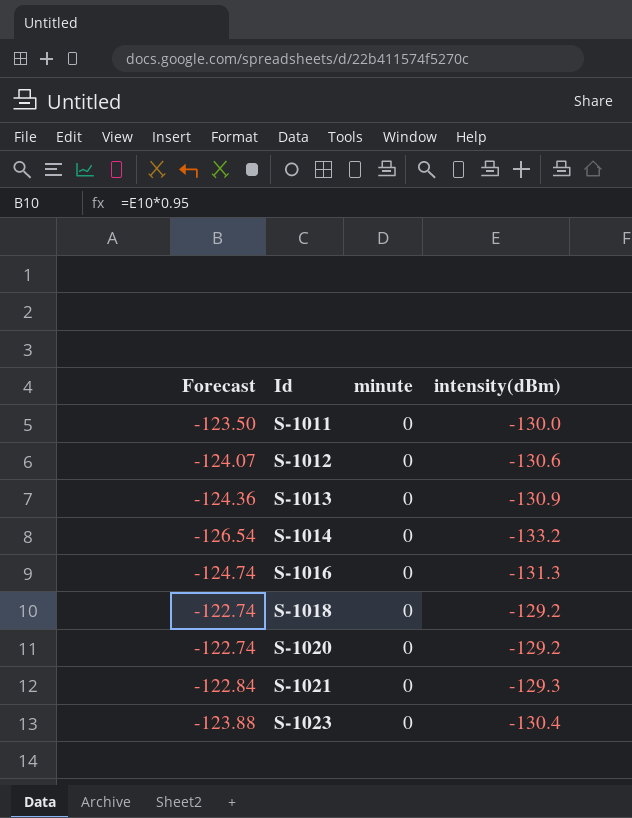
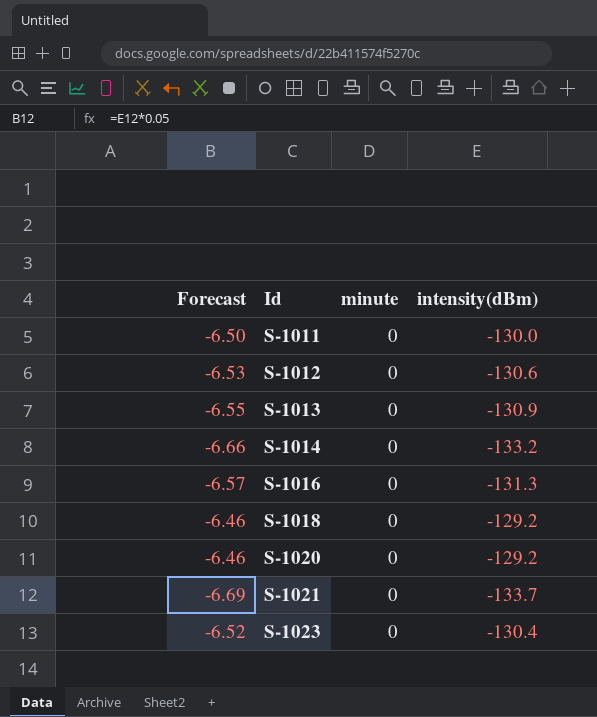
column Forecast | formula: [intensity(dBm)] * 0.95 -> [intensity(dBm)] * 0.05
S-1021 | intensity(dBm): -129.3 -> -133.7

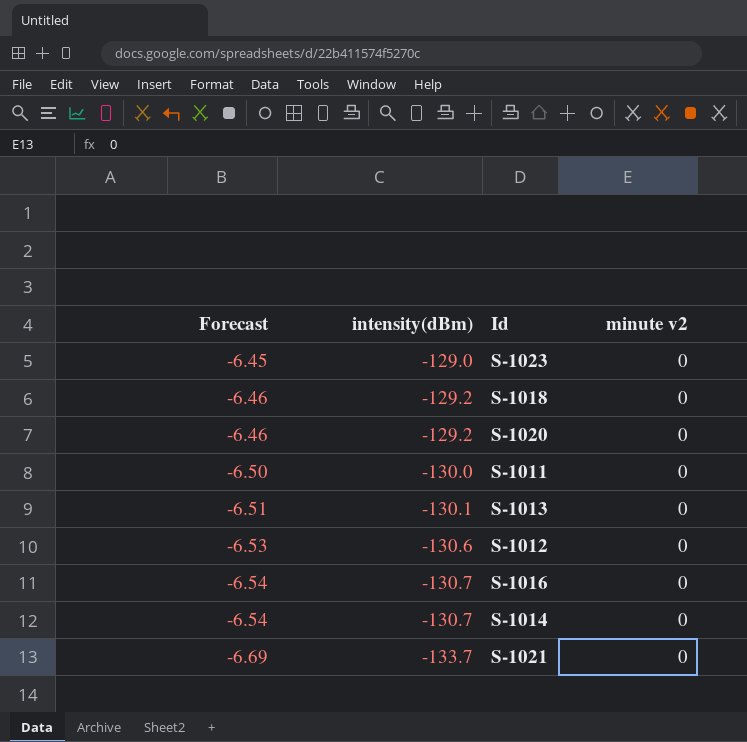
row order: Id ascending -> Forecast descending
column intensity(dBm) | position: 4 -> 2
column name: minute -> minute v2
S-1023 | Forecast: -6.52 -> -6.45
S-1023 | intensity(dBm): -130.4 -> -129.0
S-1013 | Forecast: -6.55 -> -6.51
S-1013 | intensity(dBm): -130.9 -> -130.1
S-1016 | Forecast: -6.57 -> -6.54
S-1016 | intensity(dBm): -131.3 -> -130.7
S-1014 | Forecast: -6.66 -> -6.54
S-1014 | intensity(dBm): -133.2 -> -130.7

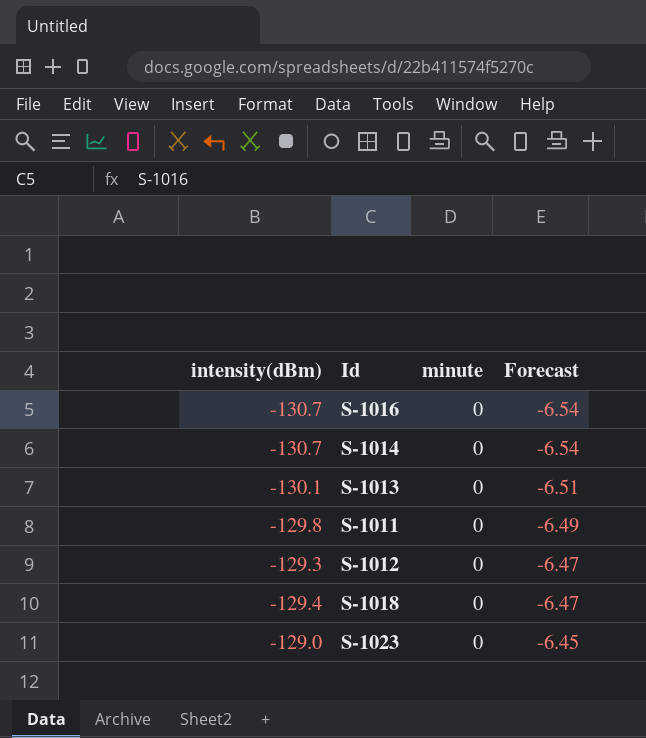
row order: Forecast descending -> Forecast ascending
column name: minute v2 -> minute
column Forecast | position: 1 -> 4
row S-1020: -6.46 | -129.2 | 0 -> none
row S-1021: -6.69 | -133.7 | 0 -> none
S-1011 | intensity(dBm): -130.0 -> -129.8
S-1011 | Forecast: -6.50 -> -6.49
S-1012 | intensity(dBm): -130.6 -> -129.3
S-1012 | Forecast: -6.53 -> -6.47
S-1018 | intensity(dBm): -129.2 -> -129.4
S-1018 | Forecast: -6.46 -> -6.47

